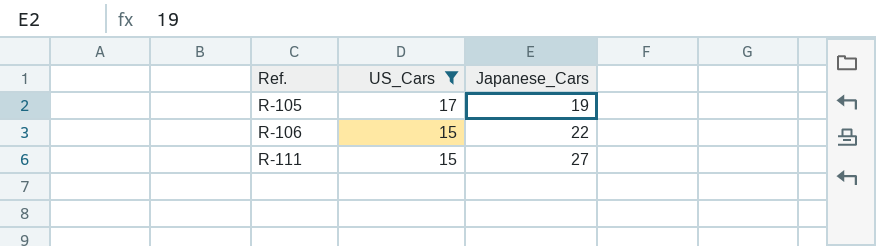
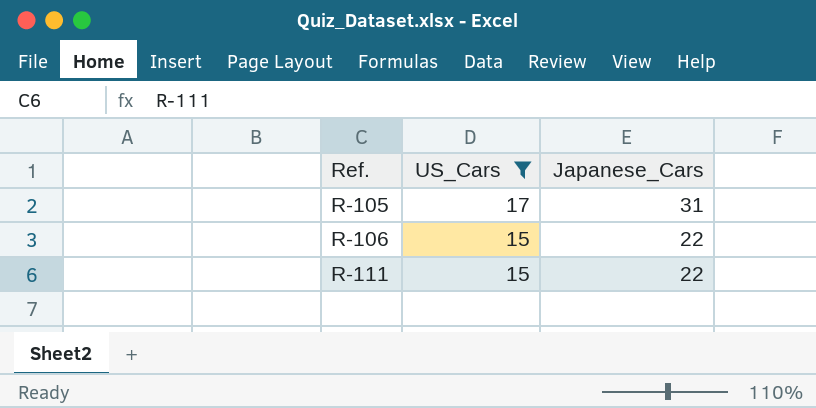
R-105 | Japanese_Cars: 19 -> 31
R-111 | Japanese_Cars: 27 -> 22

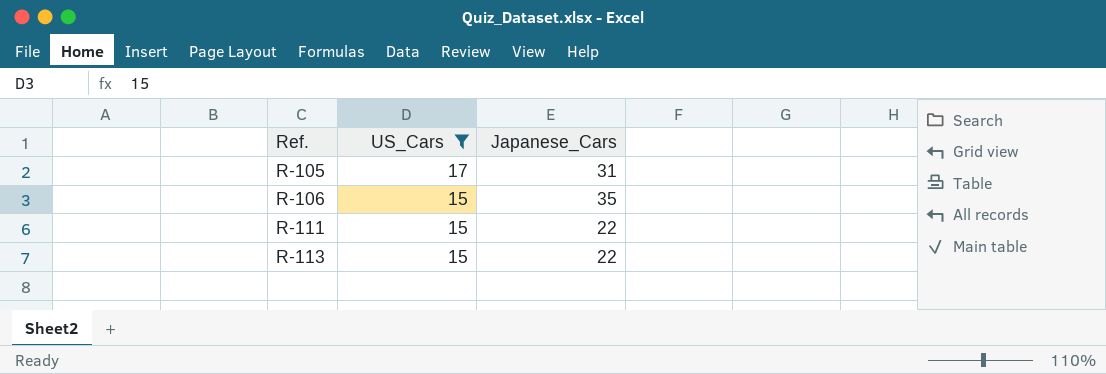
R-106 | Japanese_Cars: 22 -> 35
row R-113: none -> 15 | 22

